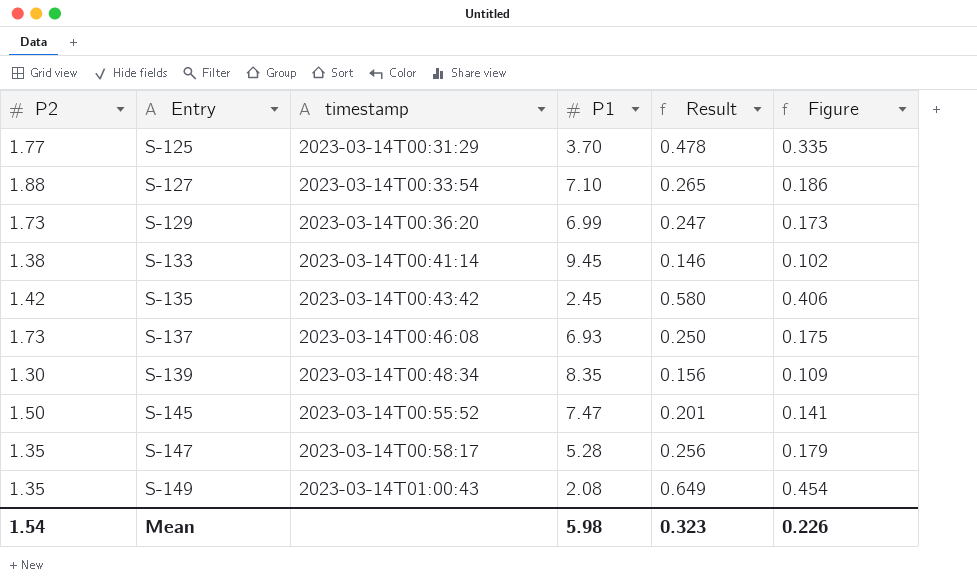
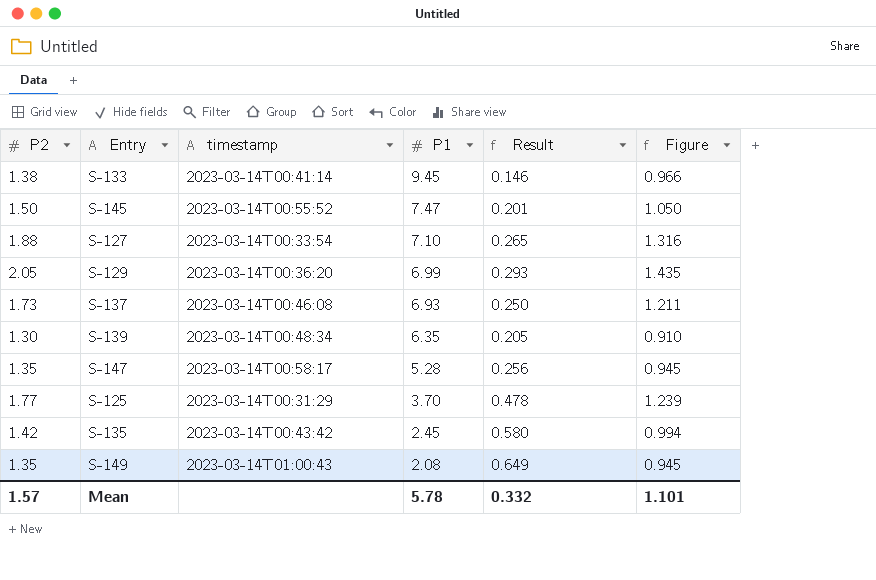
row order: Entry ascending -> P1 descending
column Figure | formula: [Result] * 0.7 -> [P2] * 0.7
S-129 | P2: 1.73 -> 2.05
S-129 | Result: 0.247 -> 0.293
S-139 | P1: 8.35 -> 6.35
S-139 | Result: 0.156 -> 0.205
Mean | P2: 1.54 -> 1.57
Mean | P1: 5.98 -> 5.78
Mean | Result: 0.323 -> 0.332
Mean | Figure: 0.226 -> 1.101

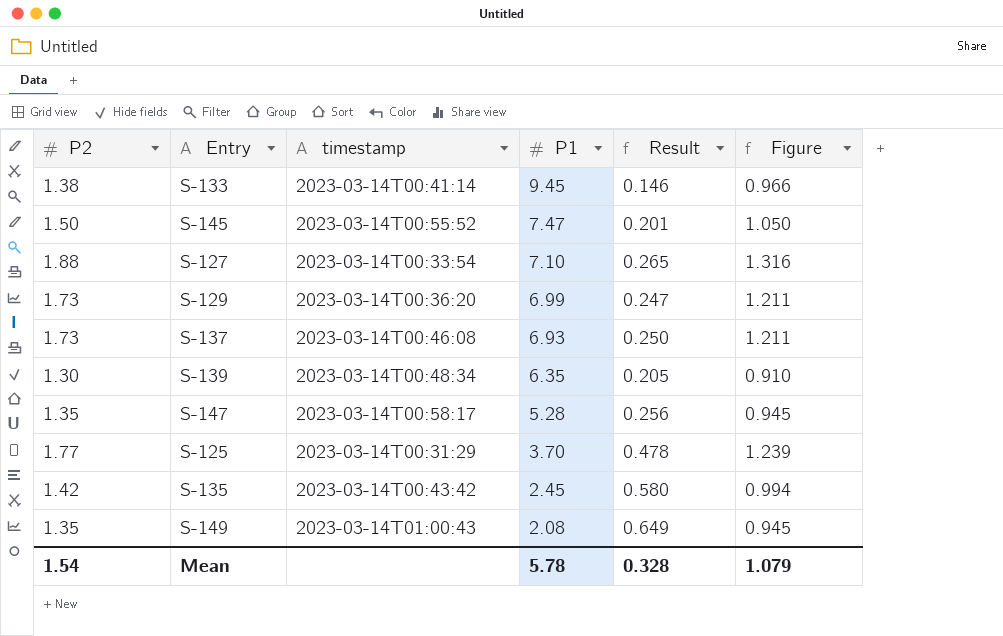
S-129 | P2: 2.05 -> 1.73
S-129 | Result: 0.293 -> 0.247
S-129 | Figure: 1.435 -> 1.211
Mean | P2: 1.57 -> 1.54
Mean | Result: 0.332 -> 0.328
Mean | Figure: 1.101 -> 1.079

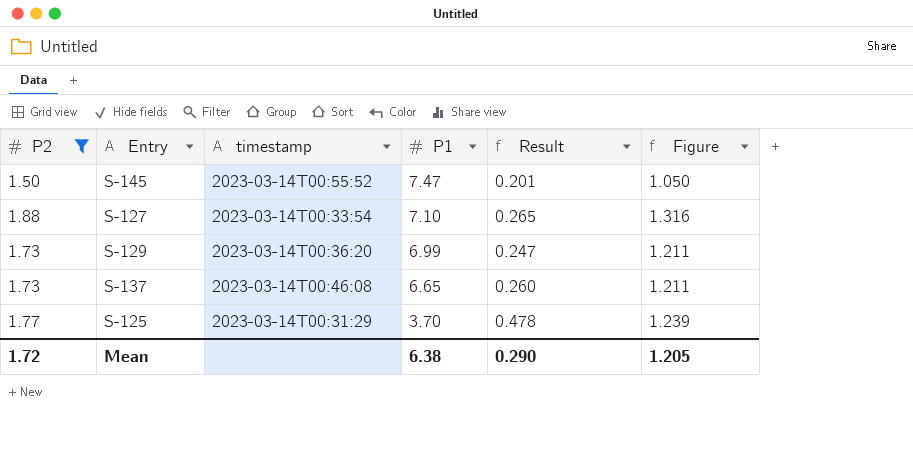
filter: none -> P2 >= 1.50
S-137 | P1: 6.93 -> 6.65
S-137 | Result: 0.250 -> 0.260
Mean | P2: 1.54 -> 1.72
Mean | P1: 5.78 -> 6.38
Mean | Result: 0.328 -> 0.290
Mean | Figure: 1.079 -> 1.205

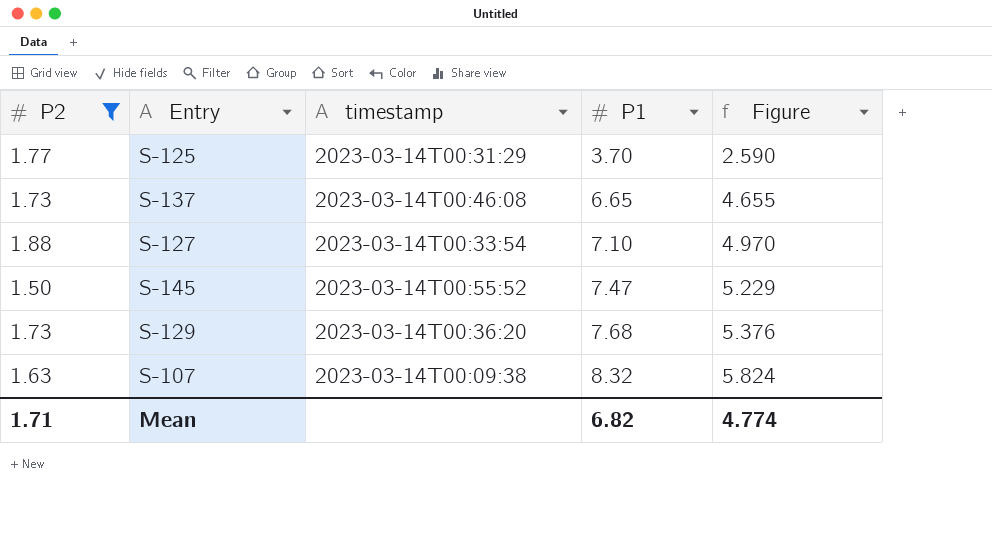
row order: P1 descending -> P1 ascending
column Result | formula: [P2] / [P1] -> none
column Figure | formula: [P2] * 0.7 -> [P1] * 0.7
S-129 | P1: 6.99 -> 7.68
row S-107: none -> 1.63 | 2023-03-14T00:09:38 | 8.32 | 5.824
Mean | P2: 1.72 -> 1.71
Mean | P1: 6.38 -> 6.82
Mean | Figure: 1.205 -> 4.774

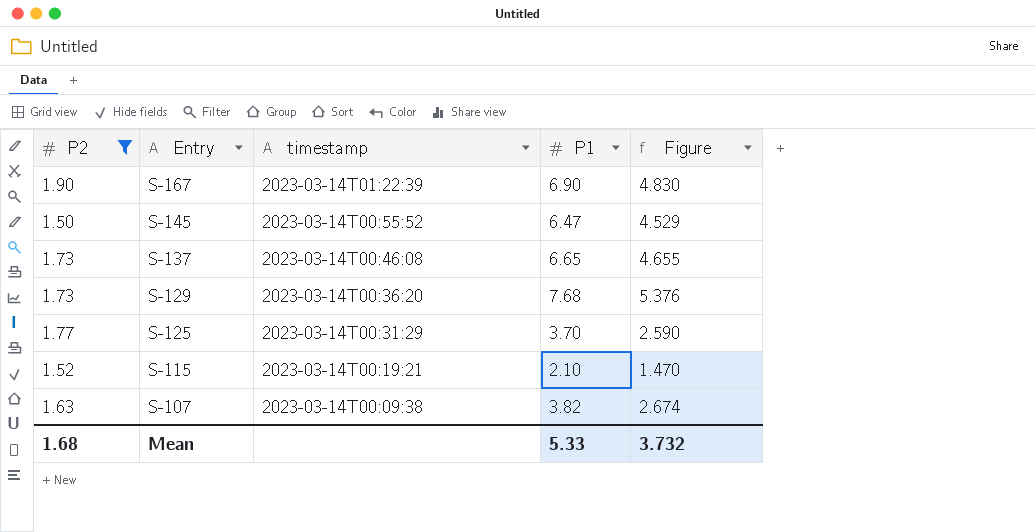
row order: P1 ascending -> Entry descending
row S-127: 1.88 | 2023-03-14T00:33:54 | 7.10 | 4.970 -> none
row S-167: none -> 1.90 | 2023-03-14T01:22:39 | 6.90 | 4.830
S-145 | P1: 7.47 -> 6.47
S-145 | Figure: 5.229 -> 4.529
row S-115: none -> 1.52 | 2023-03-14T00:19:21 | 2.10 | 1.470
S-107 | P1: 8.32 -> 3.82
S-107 | Figure: 5.824 -> 2.674
Mean | P2: 1.71 -> 1.68
Mean | P1: 6.82 -> 5.33
Mean | Figure: 4.774 -> 3.732

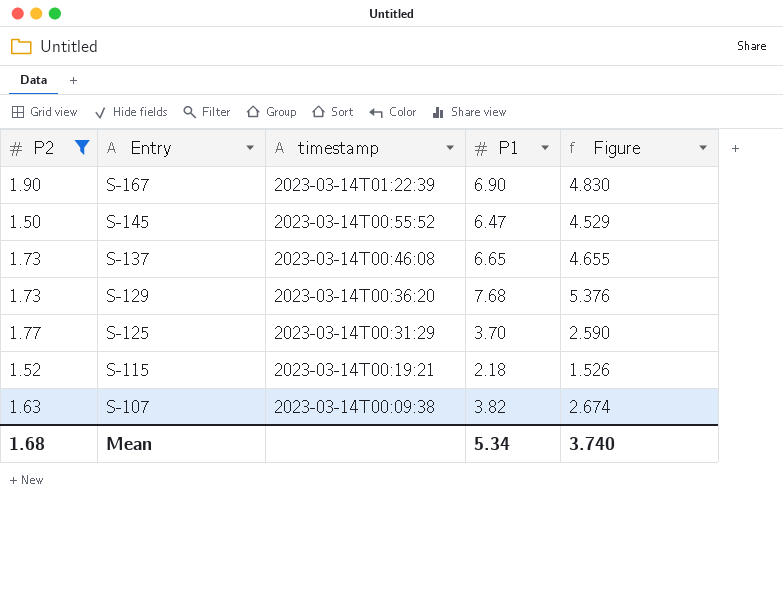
S-115 | P1: 2.10 -> 2.18
S-115 | Figure: 1.470 -> 1.526
Mean | P1: 5.33 -> 5.34
Mean | Figure: 3.732 -> 3.740

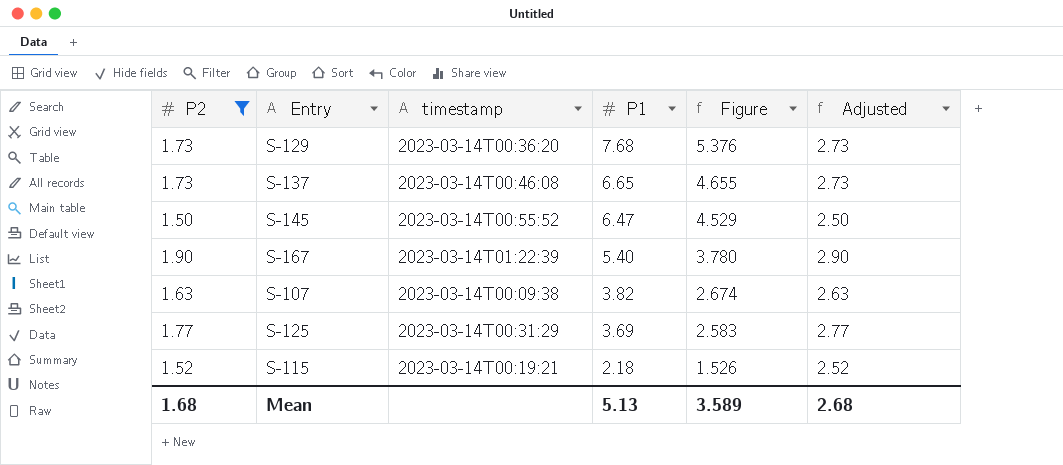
row order: Entry descending -> P1 descending
column Adjusted | formula: none -> [P2] + 1
S-167 | P1: 6.90 -> 5.40
S-167 | Figure: 4.830 -> 3.780
S-125 | P1: 3.70 -> 3.69
S-125 | Figure: 2.590 -> 2.583
Mean | P1: 5.34 -> 5.13
Mean | Figure: 3.740 -> 3.589

